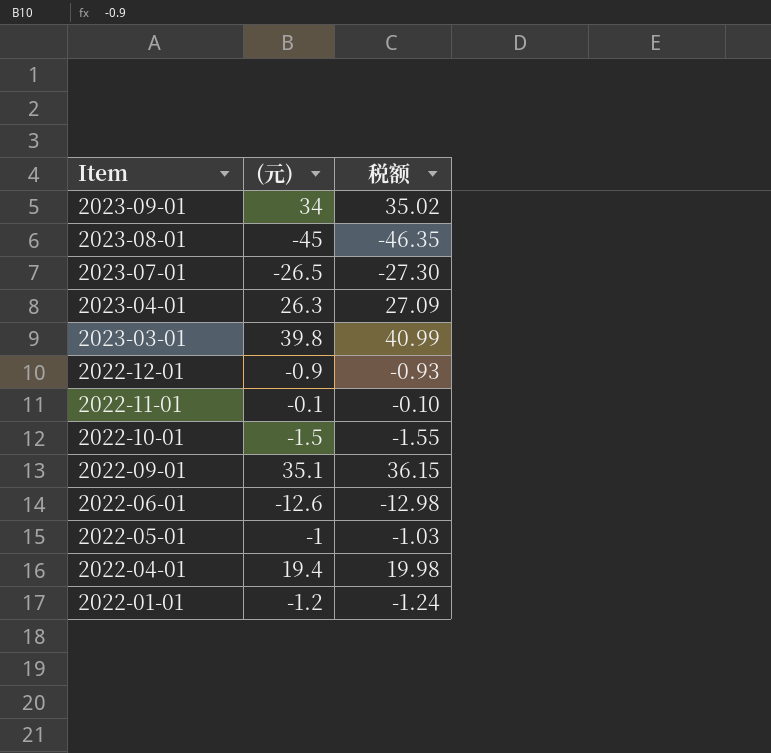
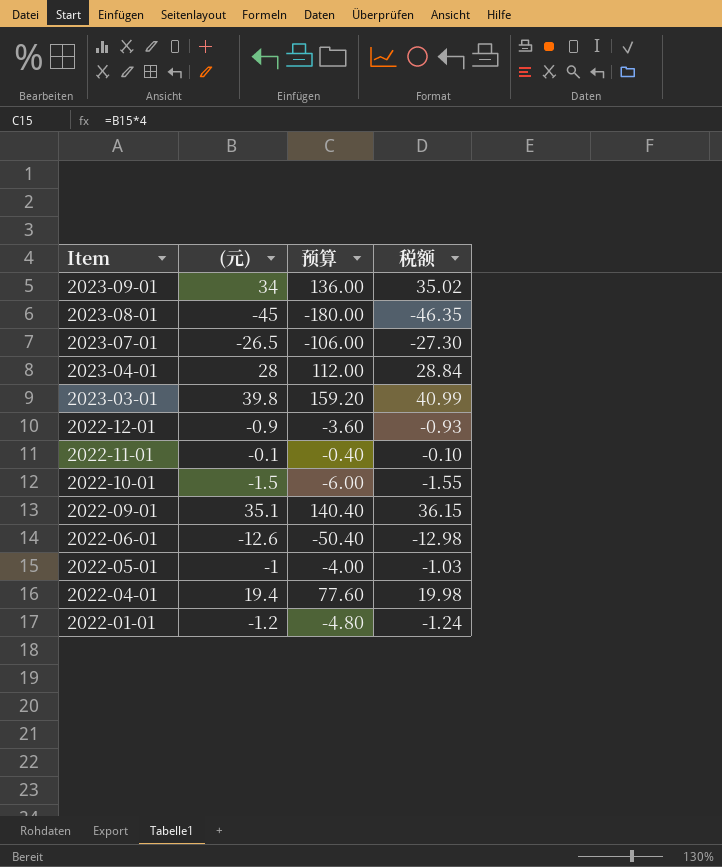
column 预算 | formula: none -> [(元)] * 4
2023-04-01 | (元): 26.3 -> 28
2023-04-01 | 税额: 27.09 -> 28.84

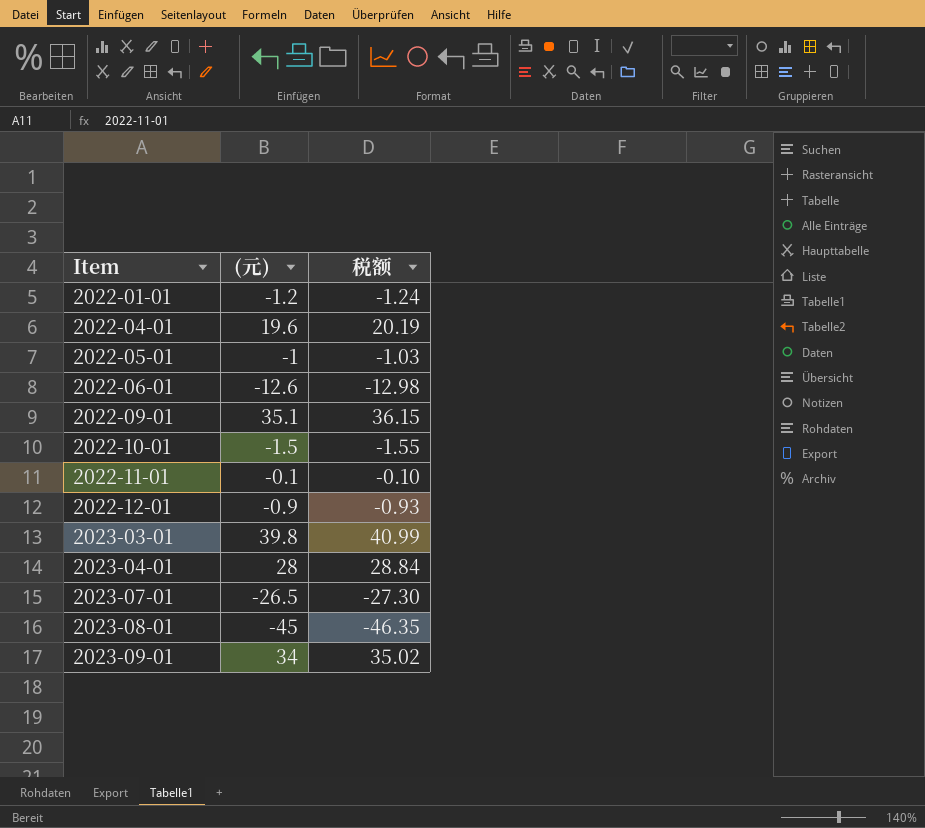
row order: Item descending -> Item ascending
column 预算 | formula: [(元)] * 4 -> none
2022-04-01 | (元): 19.4 -> 19.6
2022-04-01 | 税额: 19.98 -> 20.19

